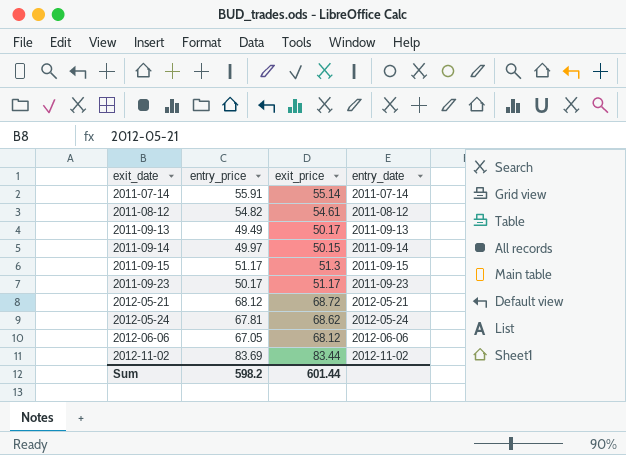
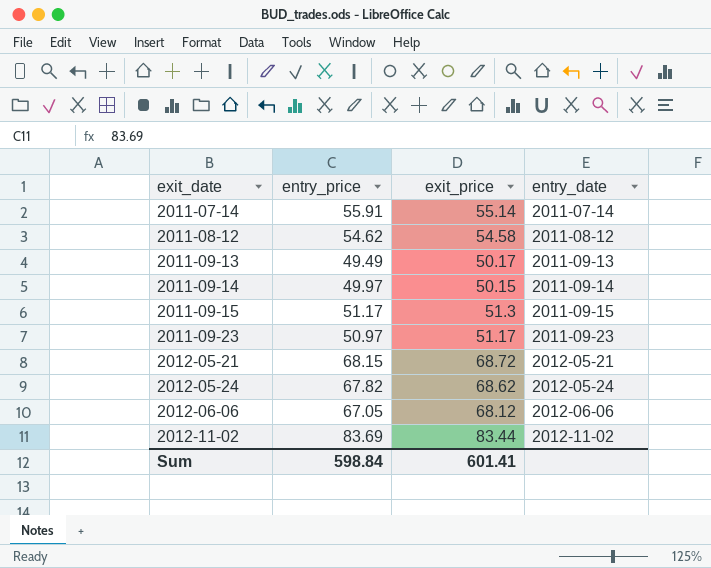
2011-08-12 | entry_price: 54.82 -> 54.62
2011-08-12 | exit_price: 54.61 -> 54.58
2011-09-23 | entry_price: 50.17 -> 50.97
2012-05-21 | entry_price: 68.12 -> 68.15
2012-05-24 | entry_price: 67.81 -> 67.82
Sum | entry_price: 598.2 -> 598.84
Sum | exit_price: 601.44 -> 601.41

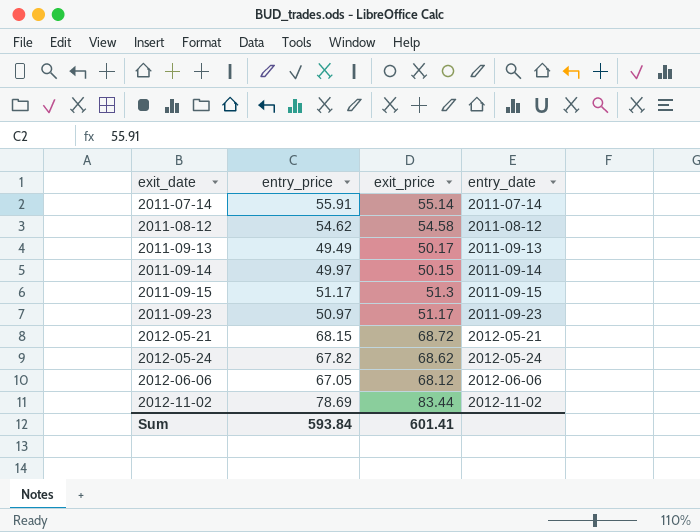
2012-11-02 | entry_price: 83.69 -> 78.69
Sum | entry_price: 598.84 -> 593.84

